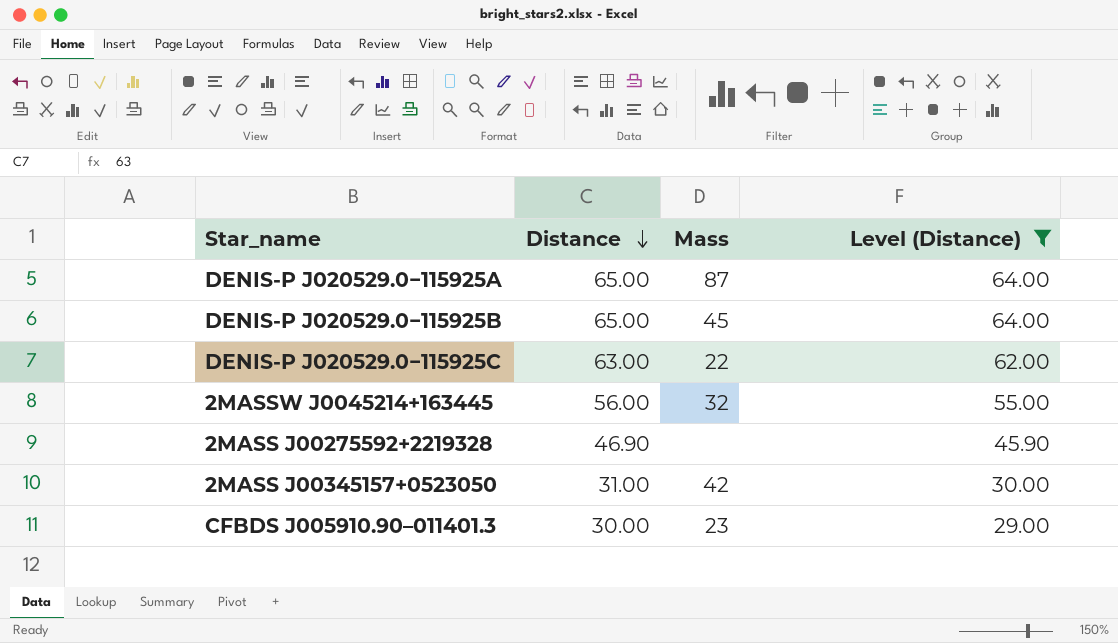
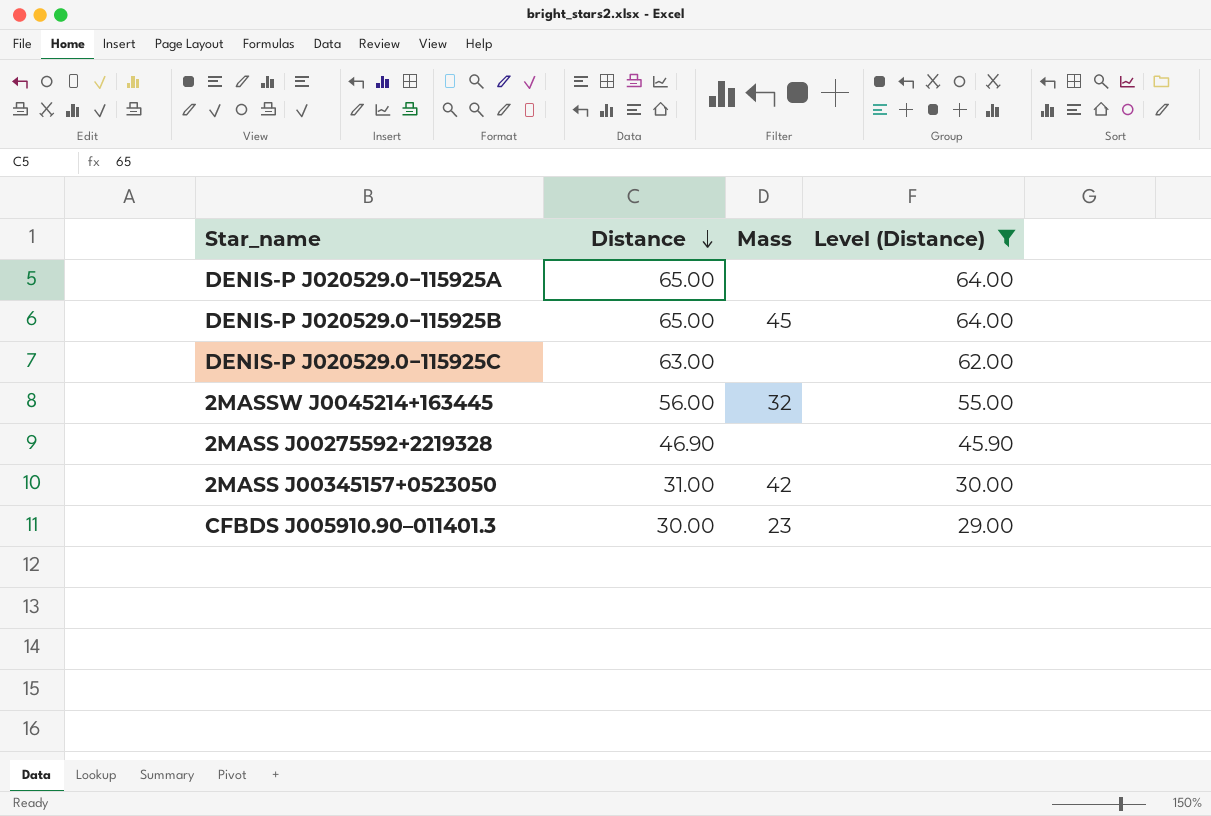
DENIS-P J020529.0−115925A | Mass: 87 -> none
DENIS-P J020529.0−115925C | Mass: 22 -> none

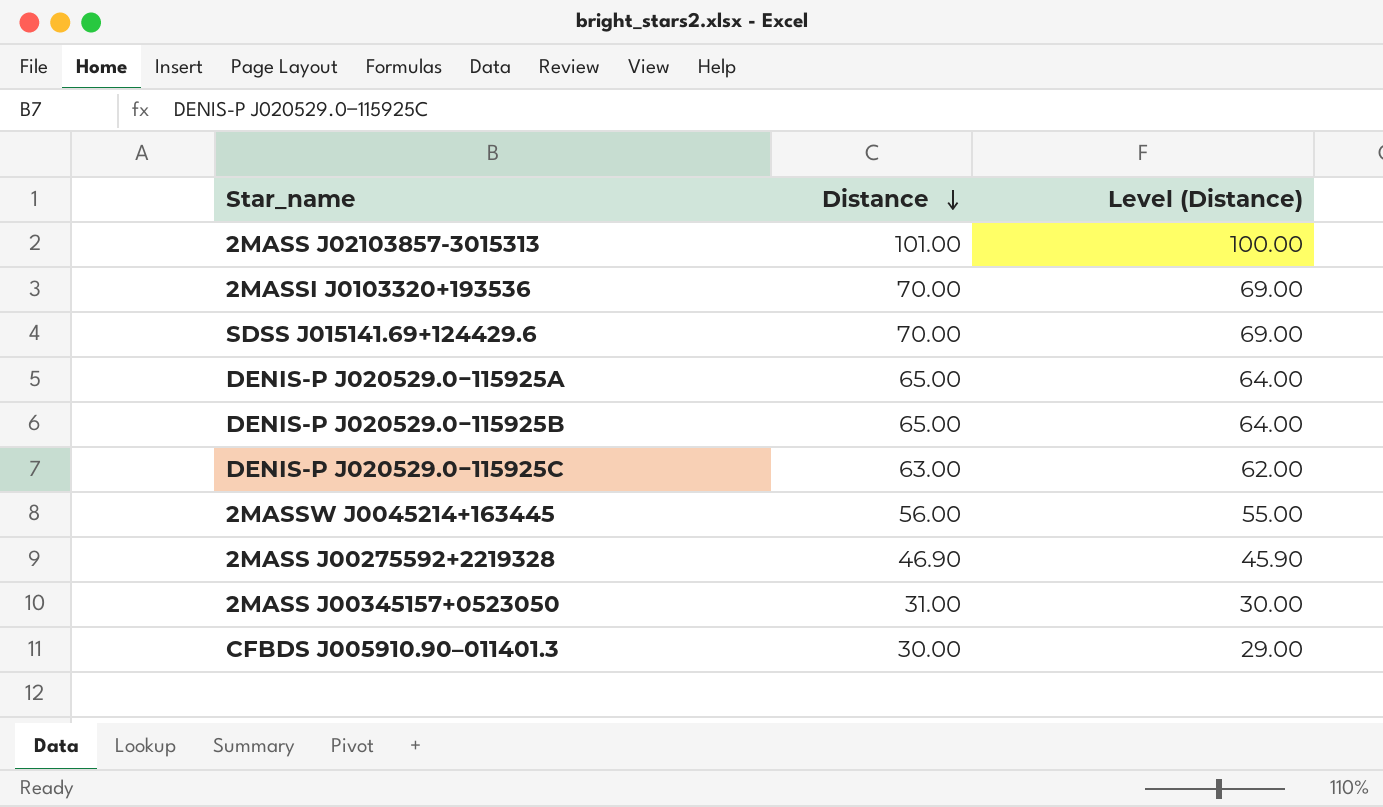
filter: Level (Distance) <= 64.00 -> none
column Mass | position: 3 -> none

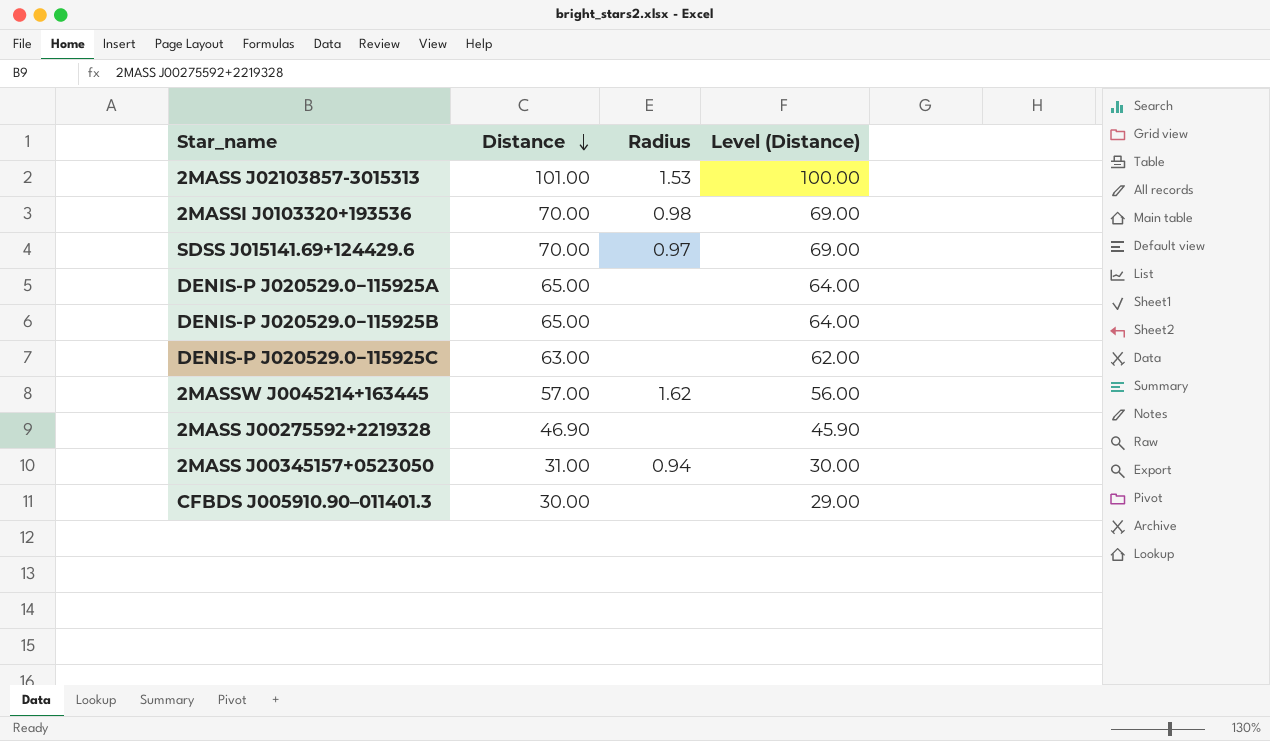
column Radius | position: none -> 3
2MASSW J0045214+163445 | Distance: 56.00 -> 57.00
2MASSW J0045214+163445 | Level (Distance): 55.00 -> 56.00

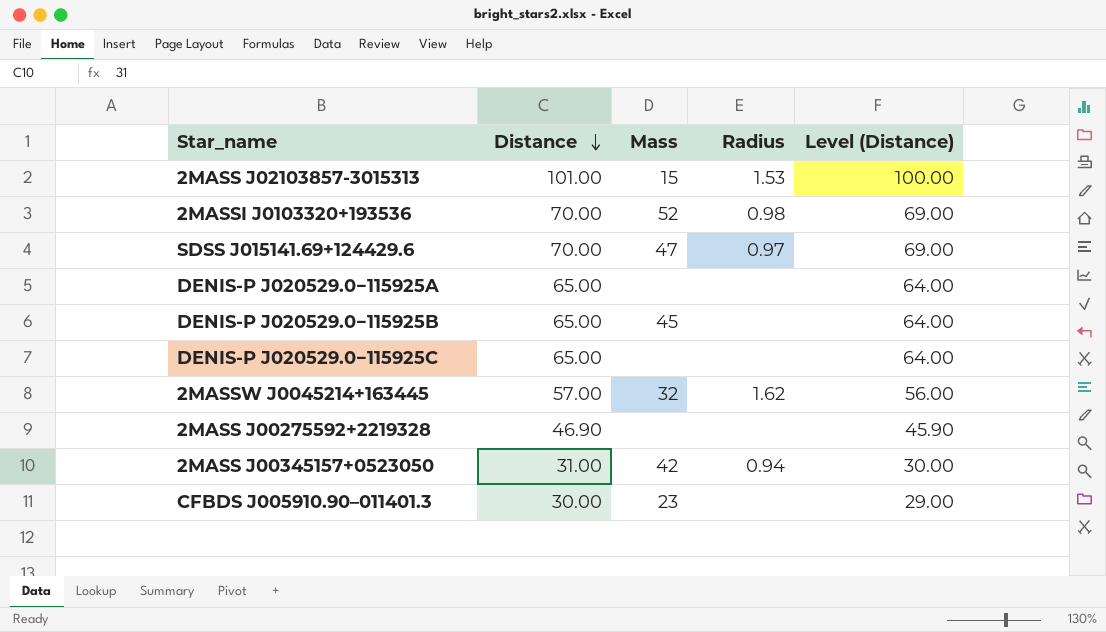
column Mass | position: none -> 3
DENIS-P J020529.0−115925C | Distance: 63.00 -> 65.00
DENIS-P J020529.0−115925C | Level (Distance): 62.00 -> 64.00

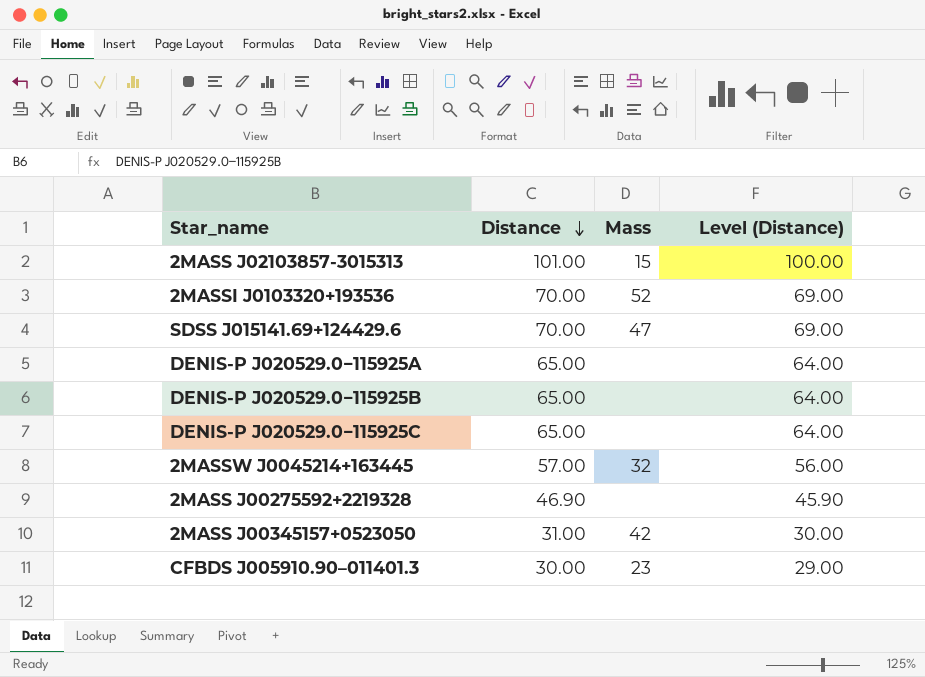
column Radius | position: 4 -> none
DENIS-P J020529.0−115925B | Mass: 45 -> none

